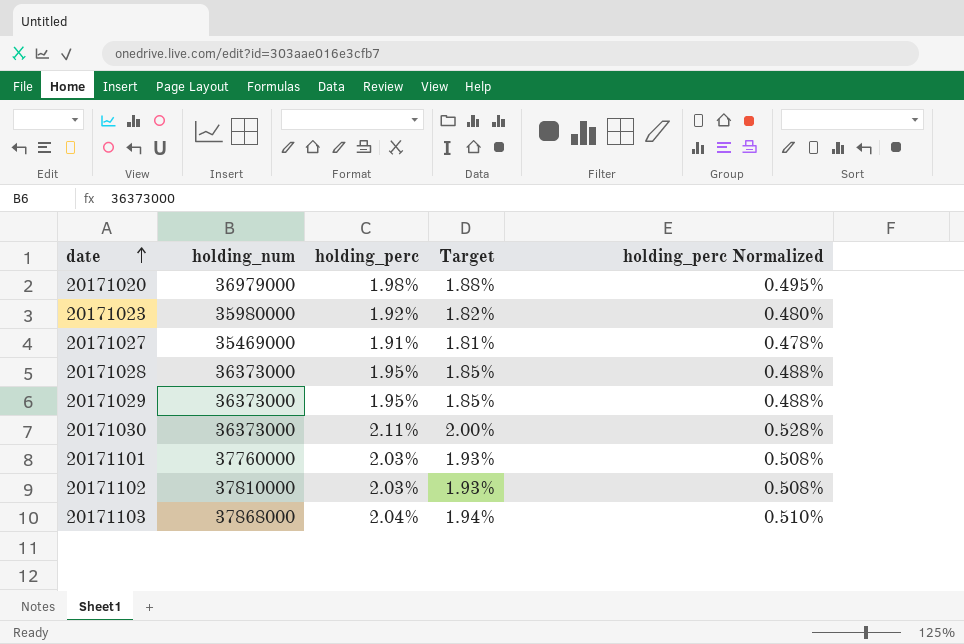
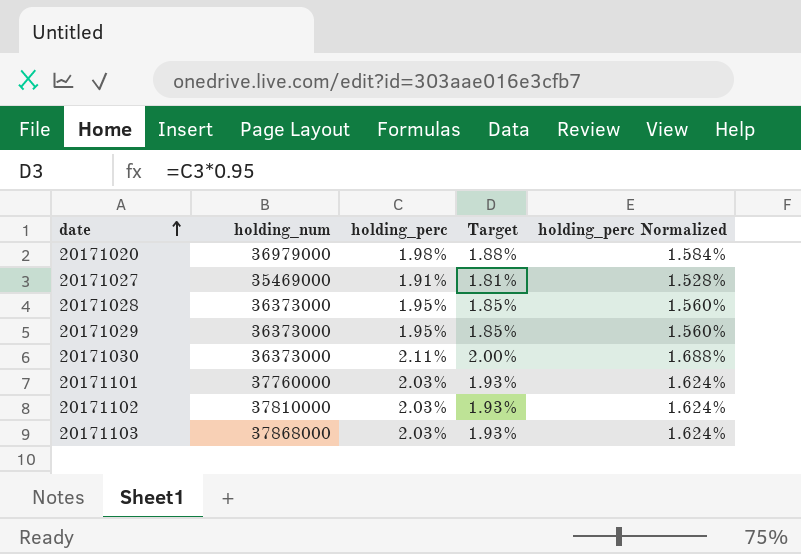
column holding_perc Normalized | formula: [holding_perc] * 0.25 -> [holding_perc] * 0.8
row 20171023: 35980000 | 1.92% | 1.82% | 0.480% -> none
20171103 | holding_perc: 2.04% -> 2.03%
20171103 | Target: 1.94% -> 1.93%

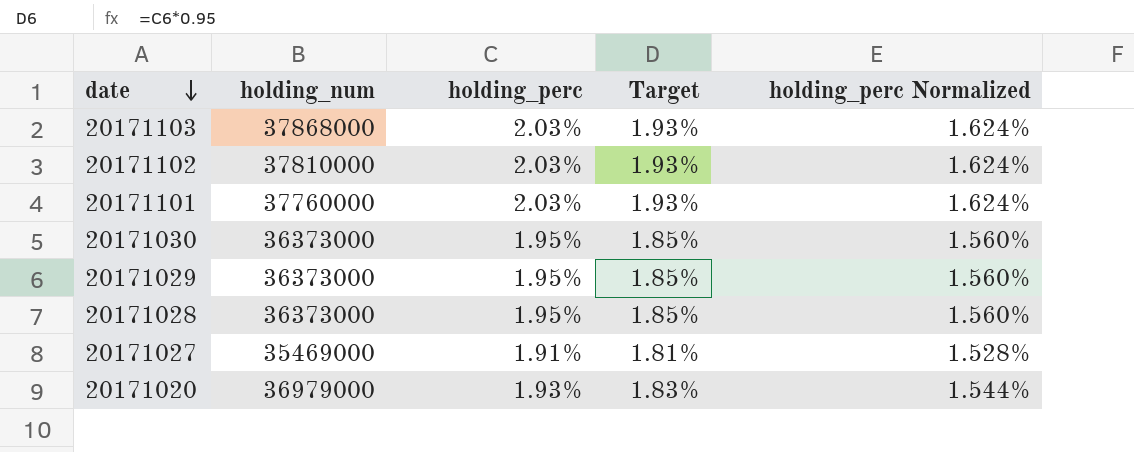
row order: date ascending -> date descending
20171030 | holding_perc: 2.11% -> 1.95%
20171030 | Target: 2.00% -> 1.85%
20171030 | holding_perc Normalized: 1.688% -> 1.560%
20171020 | holding_perc: 1.98% -> 1.93%
20171020 | Target: 1.88% -> 1.83%
20171020 | holding_perc Normalized: 1.584% -> 1.544%

